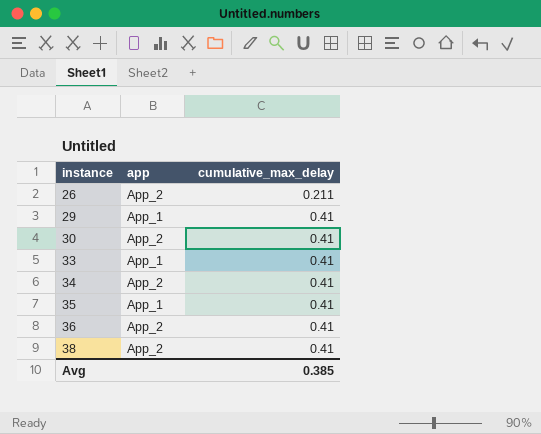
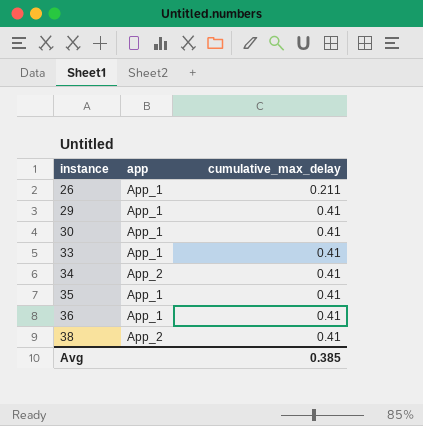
26 | app: App_2 -> App_1
30 | app: App_2 -> App_1
36 | app: App_2 -> App_1

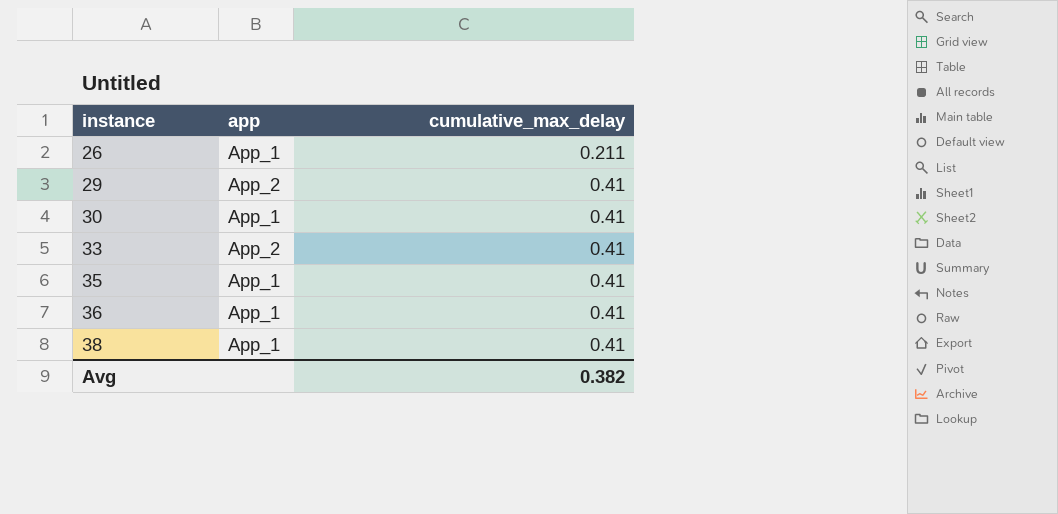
row 34: App_2 | 0.41 -> none
29 | app: App_1 -> App_2
33 | app: App_1 -> App_2
38 | app: App_2 -> App_1
Avg | cumulative_max_delay: 0.385 -> 0.382

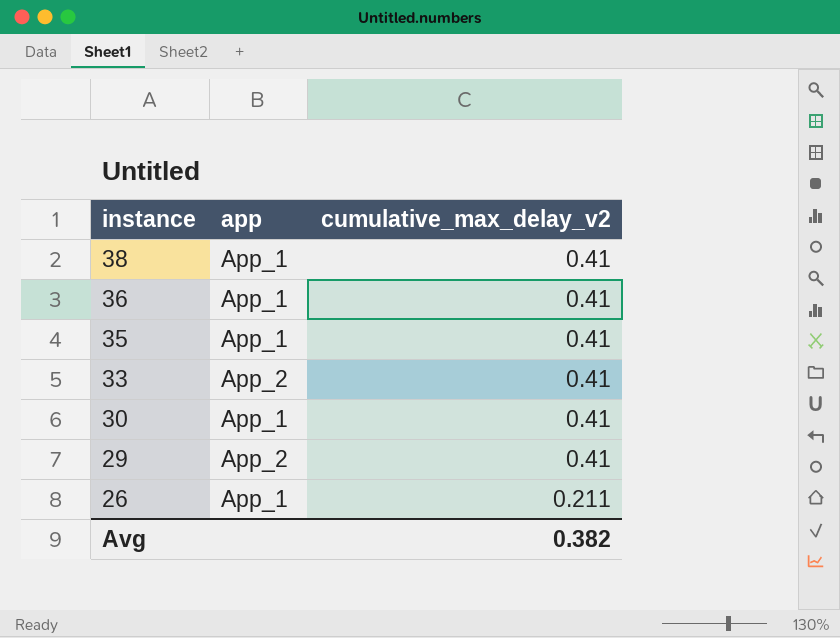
row order: instance ascending -> instance descending
column name: cumulative_max_delay -> cumulative_max_delay_v2

